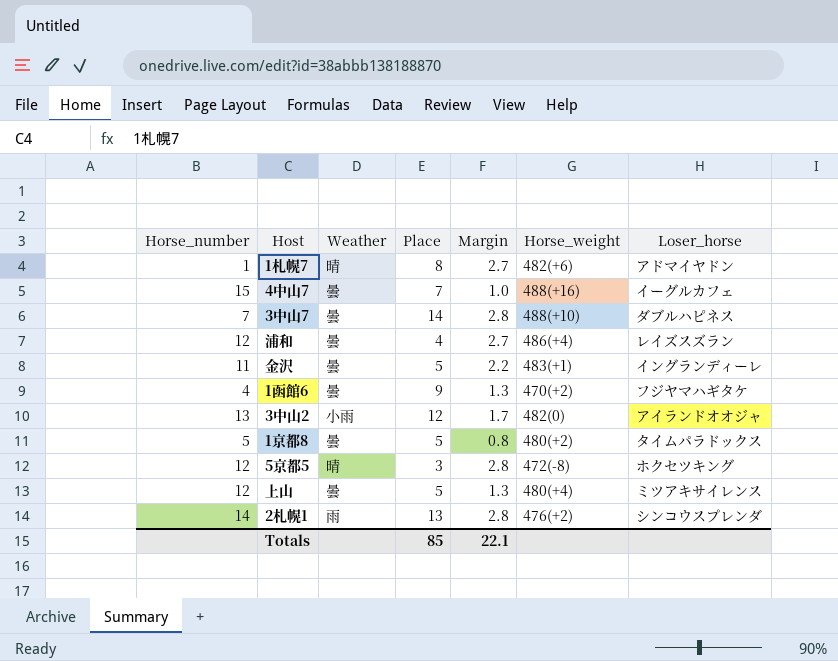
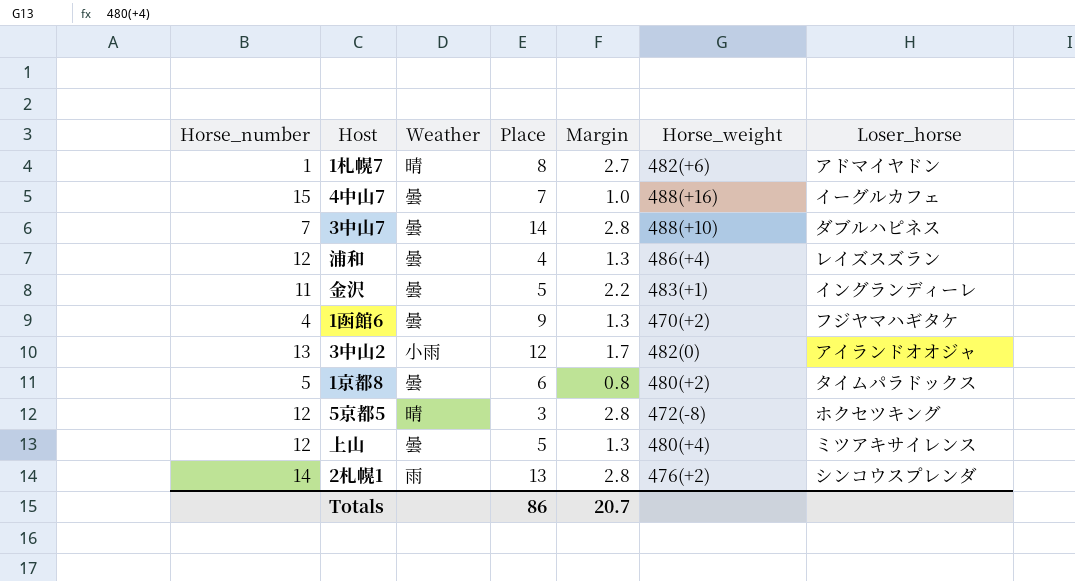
浦和 | Margin: 2.7 -> 1.3
1京都8 | Place: 5 -> 6
Totals | Place: 85 -> 86
Totals | Margin: 22.1 -> 20.7

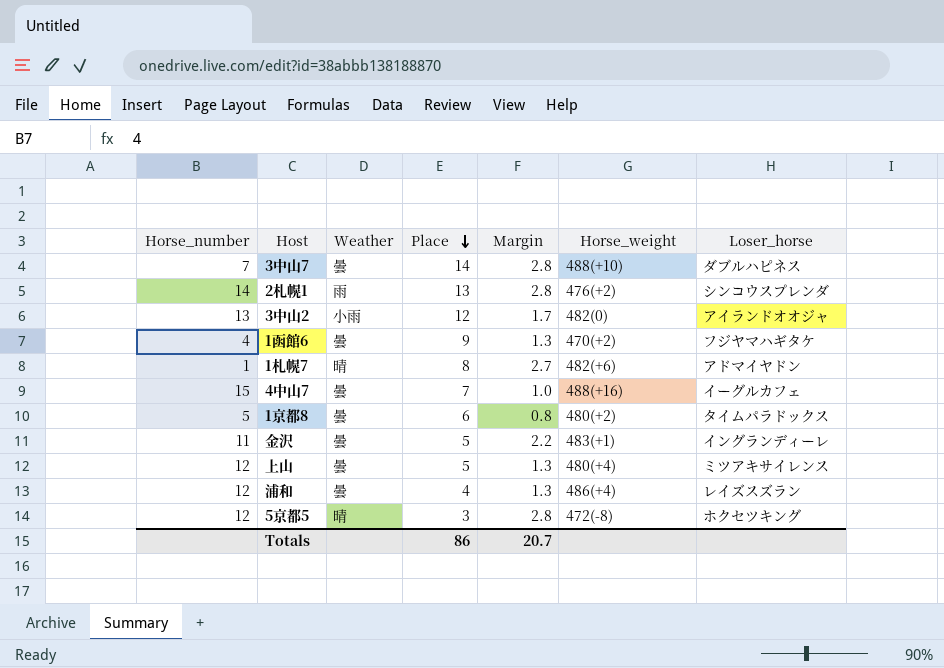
row order: none -> Place descending

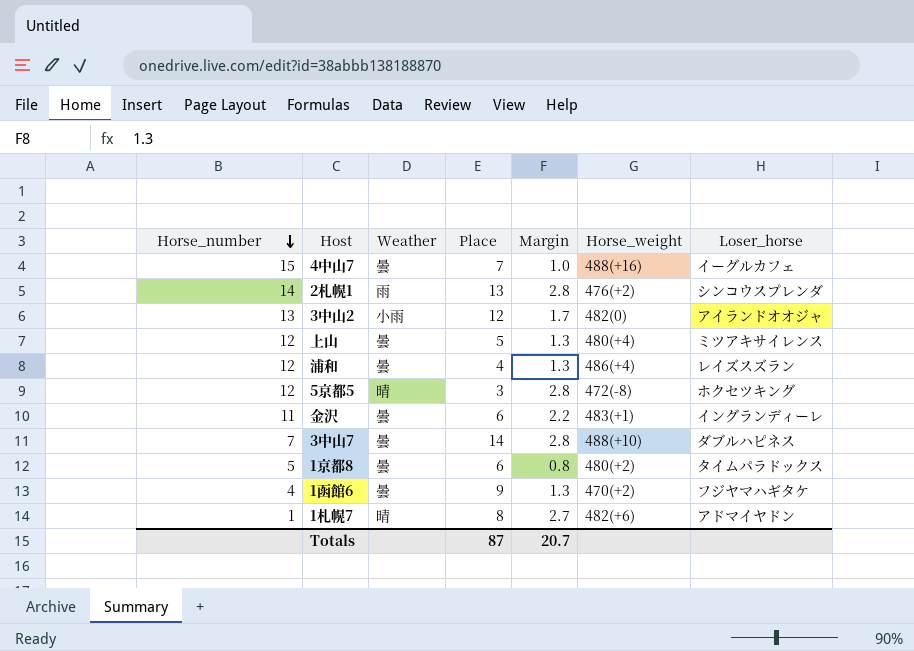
row order: Place descending -> Horse_number descending
金沢 | Place: 5 -> 6
Totals | Place: 86 -> 87

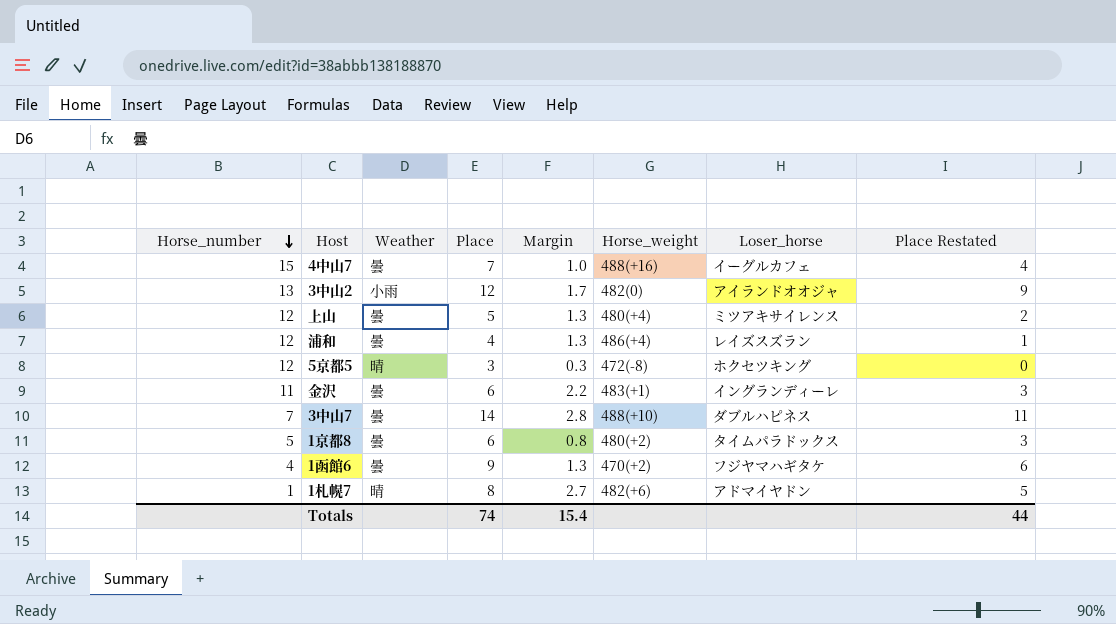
column Place Restated | formula: none -> [Place] - 3
row 2札幌1: 14 | 雨 | 13 | 2.8 | 476(+2) | シンコウスプレンダ -> none
5京都5 | Margin: 2.8 -> 0.3
Totals | Place: 87 -> 74
Totals | Margin: 20.7 -> 15.4

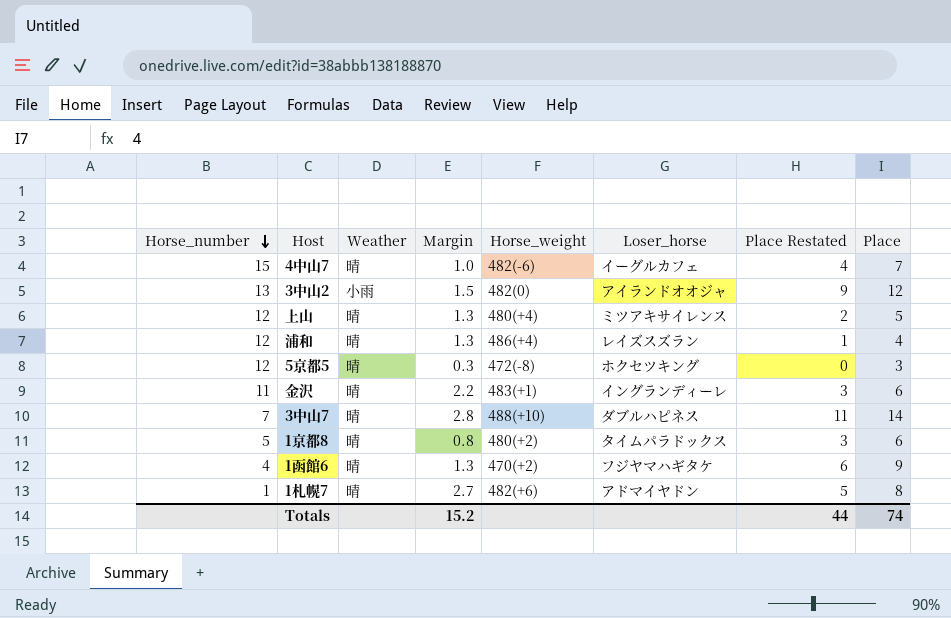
column Place | position: 4 -> 8
4中山7 | Weather: 曇 -> 晴
4中山7 | Horse_weight: 488(+16) -> 482(-6)
3中山2 | Margin: 1.7 -> 1.5
上山 | Weather: 曇 -> 晴
浦和 | Weather: 曇 -> 晴
金沢 | Weather: 曇 -> 晴
3中山7 | Weather: 曇 -> 晴
1京都8 | Weather: 曇 -> 晴
1函館6 | Weather: 曇 -> 晴
Totals | Margin: 15.4 -> 15.2

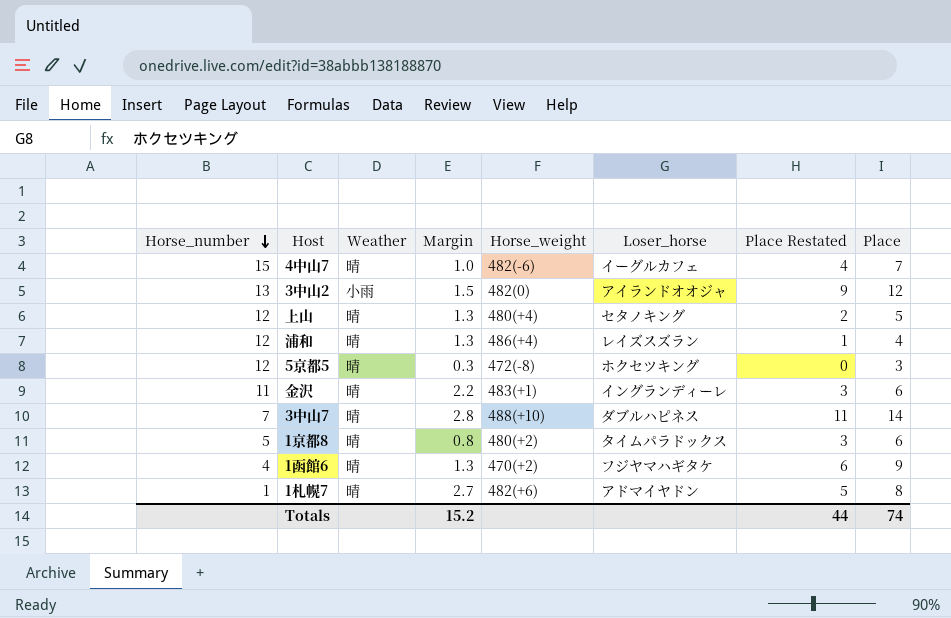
上山 | Loser_horse: ミツアキサイレンス -> セタノキング

